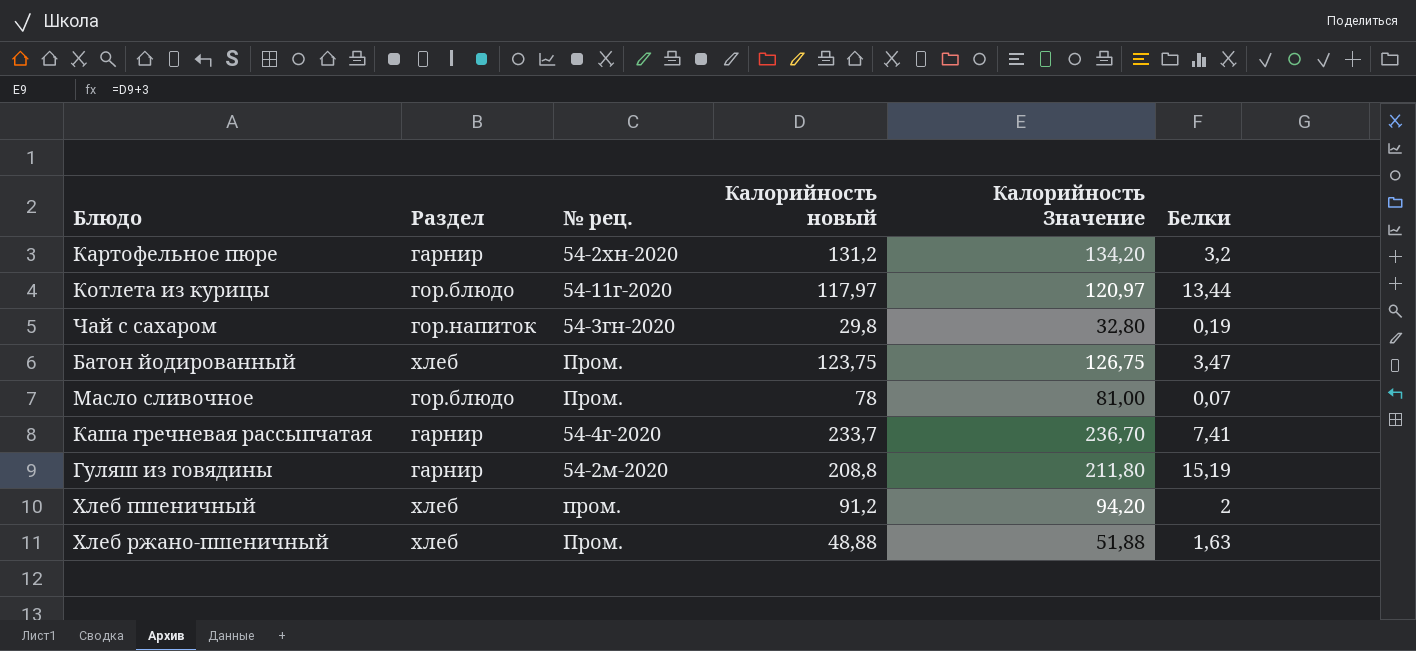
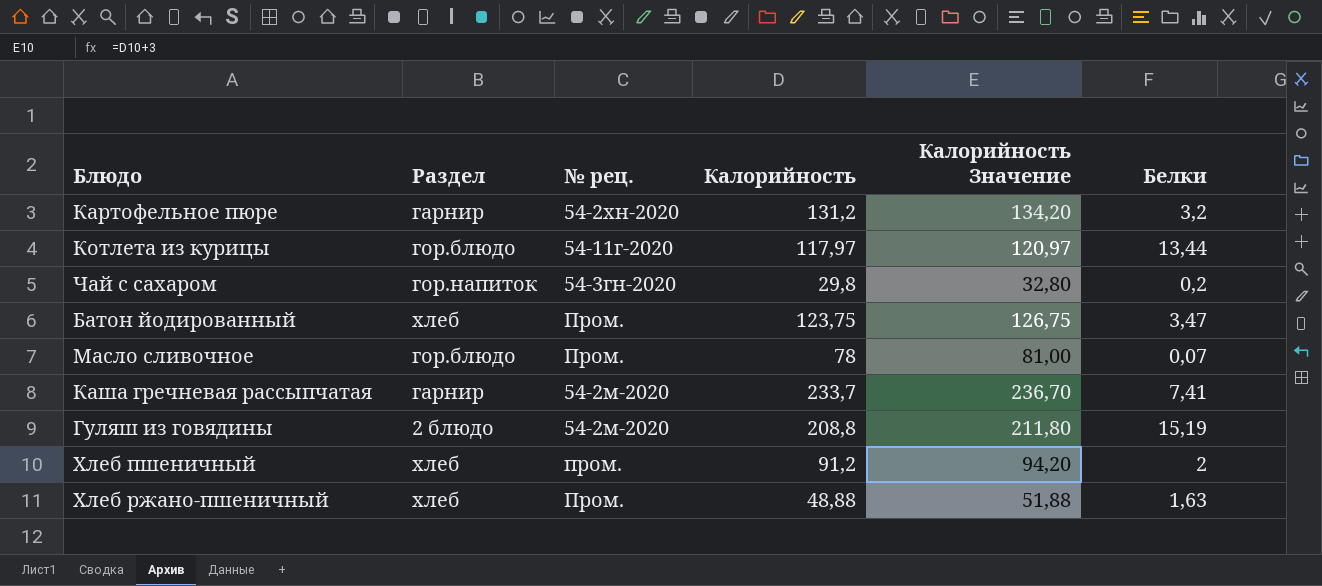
column name: Калорийность новый -> Калорийность
Чай с сахаром | Белки: 0,19 -> 0,2
Каша гречневая рассыпчатая | № рец.: 54-4г-2020 -> 54-2м-2020
Гуляш из говядины | Раздел: гарнир -> 2 блюдо

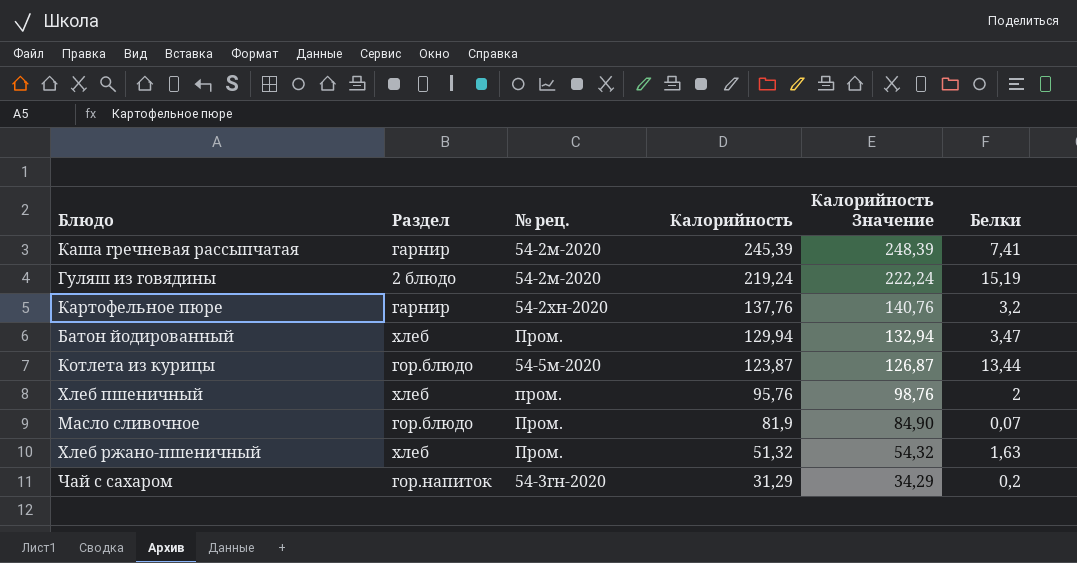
row order: none -> Калорийность descending
Каша гречневая рассыпчатая | Калорийность: 233,7 -> 245,39
Каша гречневая рассыпчатая | Калорийность Значение: 236,70 -> 248,39
Гуляш из говядины | Калорийность: 208,8 -> 219,24
Гуляш из говядины | Калорийность Значение: 211,80 -> 222,24
Картофельное пюре | Калорийность: 131,2 -> 137,76
Картофельное пюре | Калорийность Значение: 134,20 -> 140,76
Батон йодированный | Калорийность: 123,75 -> 129,94
Батон йодированный | Калорийность Значение: 126,75 -> 132,94
Котлета из курицы | № рец.: 54-11г-2020 -> 54-5м-2020
Котлета из курицы | Калорийность: 117,97 -> 123,87
Котлета из курицы | Калорийность Значение: 120,97 -> 126,87
Хлеб пшеничный | Калорийность: 91,2 -> 95,76
Хлеб пшеничный | Калорийность Значение: 94,20 -> 98,76
Масло сливочное | Калорийность: 78 -> 81,9
Масло сливочное | Калорийность Значение: 81,00 -> 84,90
Хлеб ржано-пшеничный | Калорийность: 48,88 -> 51,32
Хлеб ржано-пшеничный | Калорийность Значение: 51,88 -> 54,32
Чай с сахаром | Калорийность: 29,8 -> 31,29
Чай с сахаром | Калорийность Значение: 32,80 -> 34,29

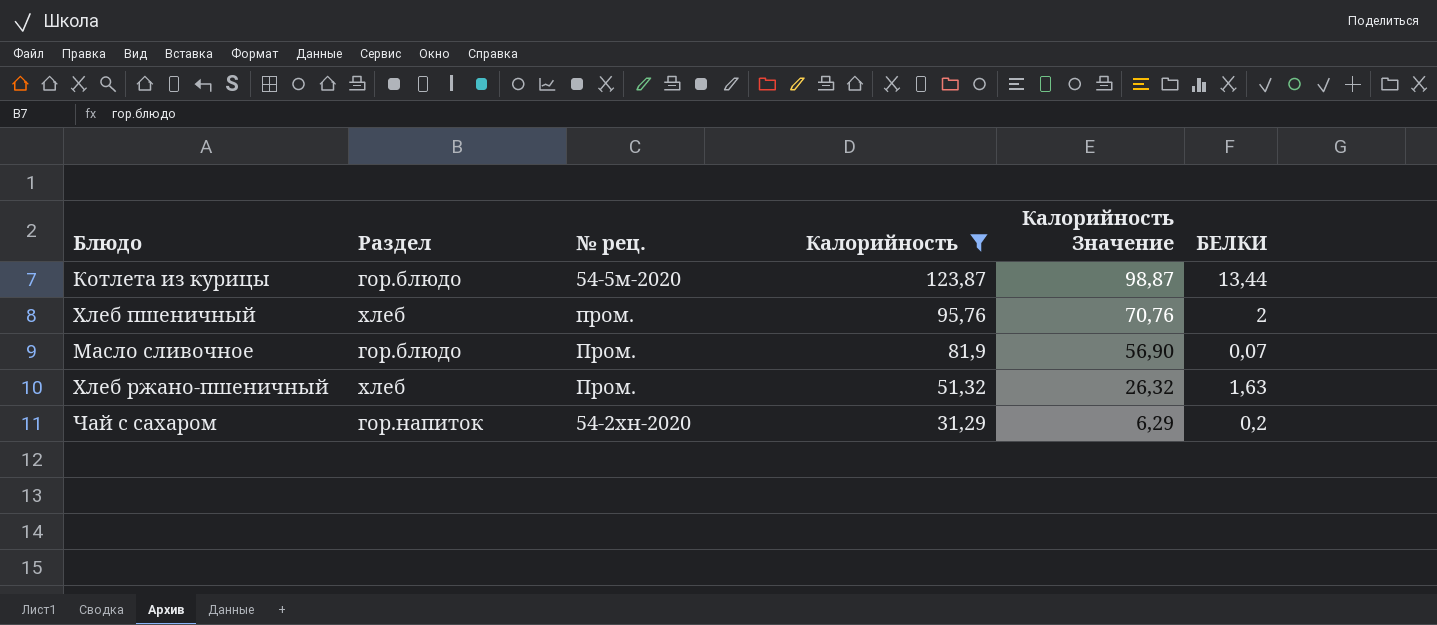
filter: none -> Калорийность <= 123,87
column Калорийность Значение | formula: [Калорийность] + 3 -> [Калорийность] - 25
column name: Белки -> БЕЛКИ
Чай с сахаром | № рец.: 54-3гн-2020 -> 54-2хн-2020

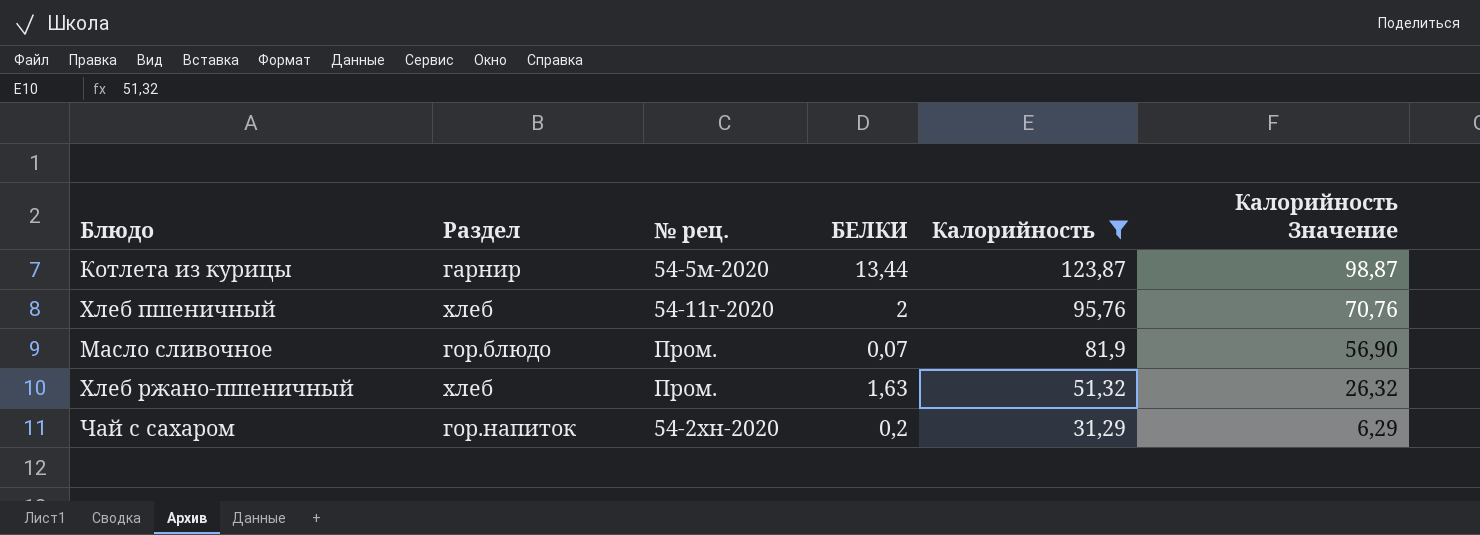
column БЕЛКИ | position: 6 -> 4
Котлета из курицы | Раздел: гор.блюдо -> гарнир
Хлеб пшеничный | № рец.: пром. -> 54-11г-2020

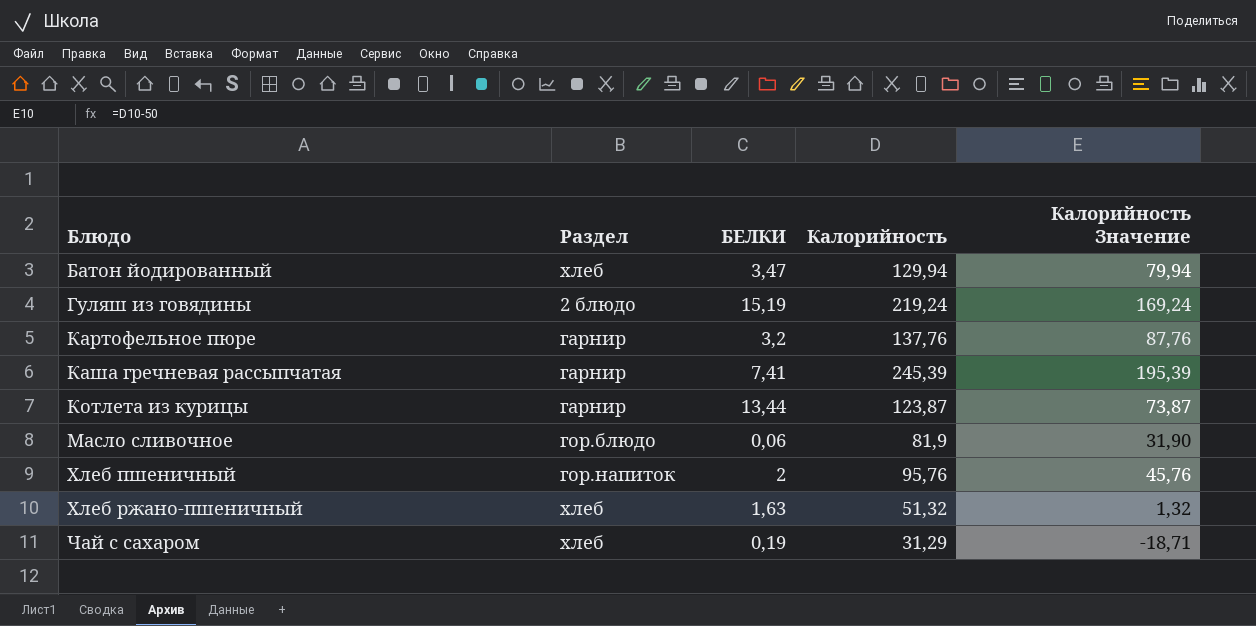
filter: Калорийность <= 123,87 -> none
row order: Калорийность descending -> Блюдо ascending
column № рец. | position: 3 -> none
column Калорийность Значение | formula: [Калорийность] - 25 -> [Калорийность] - 50
Масло сливочное | БЕЛКИ: 0,07 -> 0,06
Хлеб пшеничный | Раздел: хлеб -> гор.напиток
Чай с сахаром | Раздел: гор.напиток -> хлеб
Чай с сахаром | БЕЛКИ: 0,2 -> 0,19

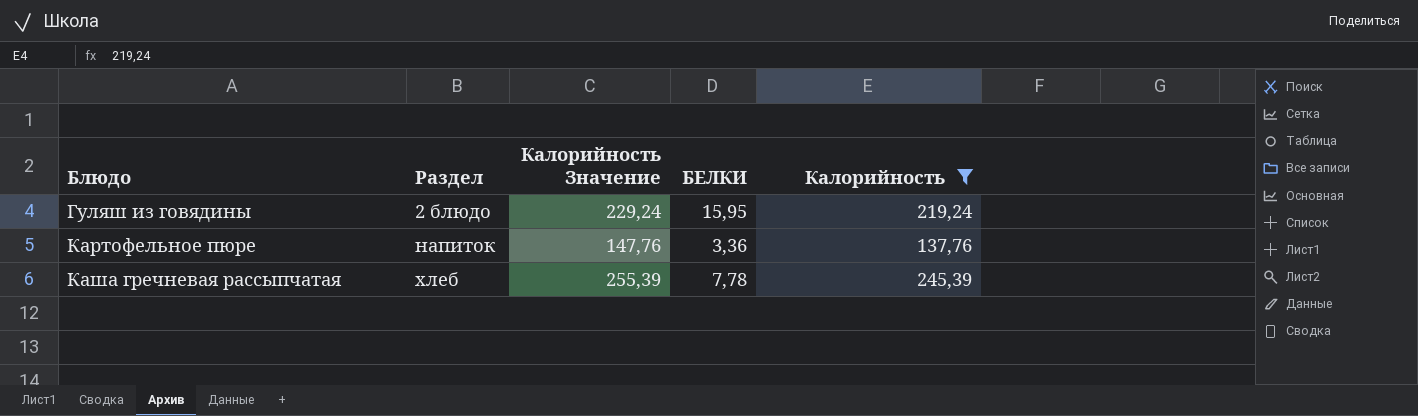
filter: none -> Калорийность >= 137,76
column Калорийность Значение | formula: [Калорийность] - 50 -> [Калорийность] + 10
column Калорийность Значение | position: 5 -> 3
Гуляш из говядины | БЕЛКИ: 15,19 -> 15,95
Картофельное пюре | Раздел: гарнир -> напиток
Картофельное пюре | БЕЛКИ: 3,2 -> 3,36
Каша гречневая рассыпчатая | Раздел: гарнир -> хлеб
Каша гречневая рассыпчатая | БЕЛКИ: 7,41 -> 7,78

